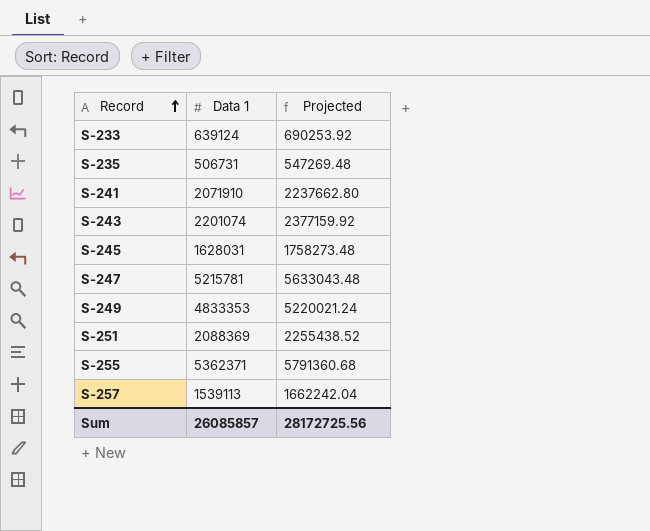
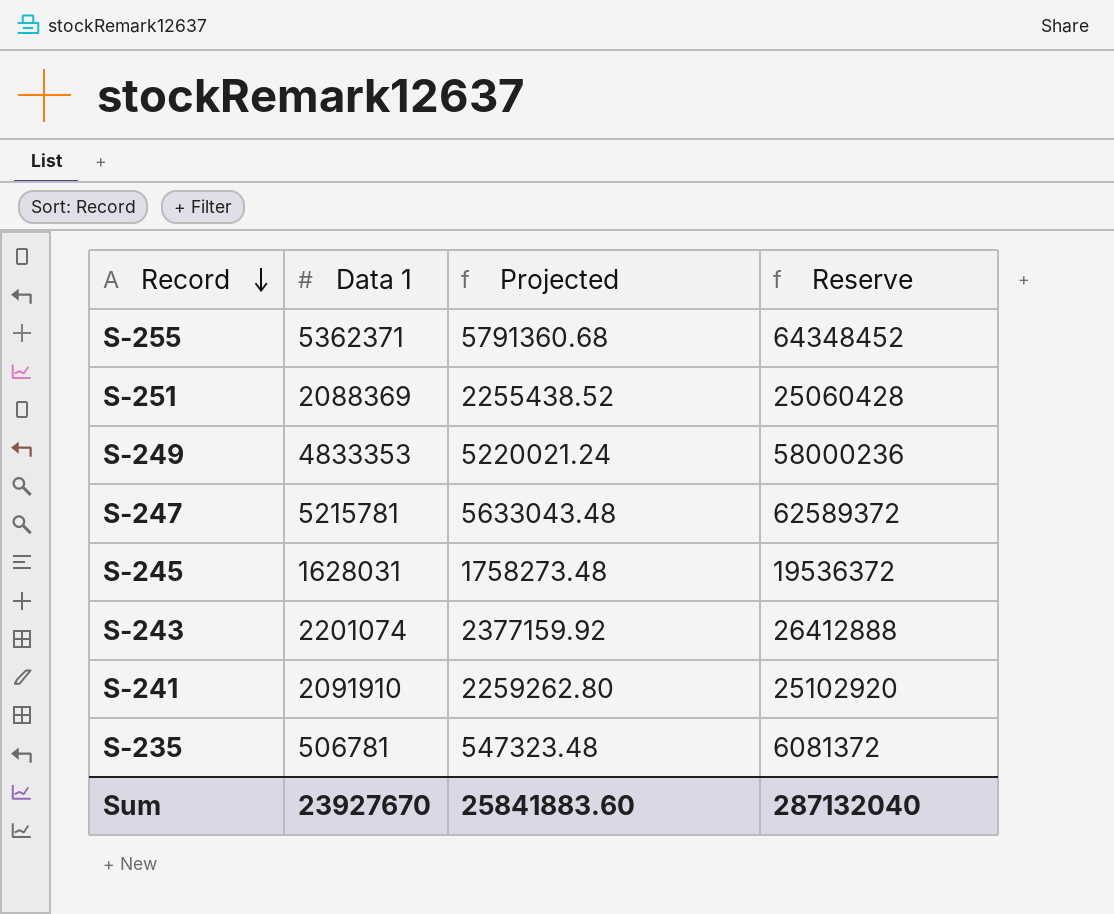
row order: Record ascending -> Record descending
column Reserve | formula: none -> [Data 1] * 12
row S-233: 639124 | 690253.92 -> none
row S-257: 1539113 | 1662242.04 -> none
S-241 | Data 1: 2071910 -> 2091910
S-241 | Projected: 2237662.80 -> 2259262.80
S-235 | Data 1: 506731 -> 506781
S-235 | Projected: 547269.48 -> 547323.48
Sum | Data 1: 26085857 -> 23927670
Sum | Projected: 28172725.56 -> 25841883.60

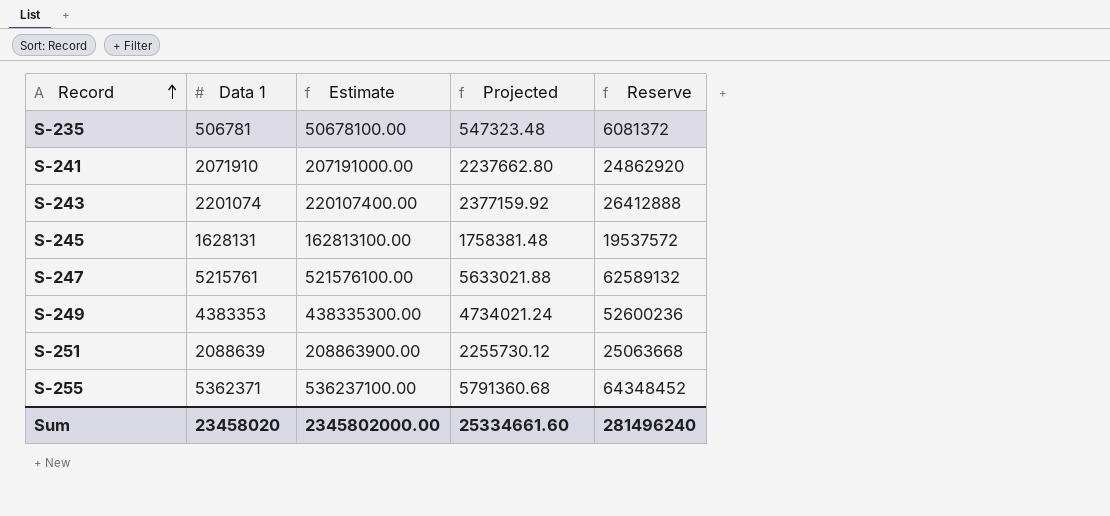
row order: Record descending -> Record ascending
column Estimate | formula: none -> [Data 1] * 100
S-241 | Data 1: 2091910 -> 2071910
S-241 | Projected: 2259262.80 -> 2237662.80
S-241 | Reserve: 25102920 -> 24862920
S-245 | Data 1: 1628031 -> 1628131
S-245 | Projected: 1758273.48 -> 1758381.48
S-245 | Reserve: 19536372 -> 19537572
S-247 | Data 1: 5215781 -> 5215761
S-247 | Projected: 5633043.48 -> 5633021.88
S-247 | Reserve: 62589372 -> 62589132
S-249 | Data 1: 4833353 -> 4383353
S-249 | Projected: 5220021.24 -> 4734021.24
S-249 | Reserve: 58000236 -> 52600236
S-251 | Data 1: 2088369 -> 2088639
S-251 | Projected: 2255438.52 -> 2255730.12
S-251 | Reserve: 25060428 -> 25063668
Sum | Data 1: 23927670 -> 23458020
Sum | Projected: 25841883.60 -> 25334661.60
Sum | Reserve: 287132040 -> 281496240

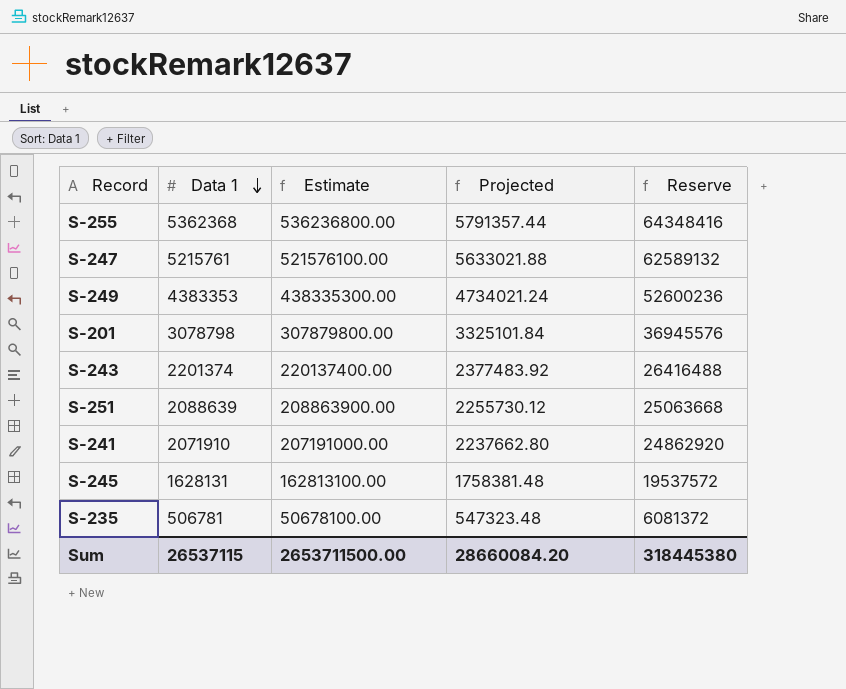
row order: Record ascending -> Data 1 descending
S-255 | Data 1: 5362371 -> 5362368
S-255 | Estimate: 536237100.00 -> 536236800.00
S-255 | Projected: 5791360.68 -> 5791357.44
S-255 | Reserve: 64348452 -> 64348416
row S-201: none -> 3078798 | 307879800.00 | 3325101.84 | 36945576
S-243 | Data 1: 2201074 -> 2201374
S-243 | Estimate: 220107400.00 -> 220137400.00
S-243 | Projected: 2377159.92 -> 2377483.92
S-243 | Reserve: 26412888 -> 26416488
Sum | Data 1: 23458020 -> 26537115
Sum | Estimate: 2345802000.00 -> 2653711500.00
Sum | Projected: 25334661.60 -> 28660084.20
Sum | Reserve: 281496240 -> 318445380

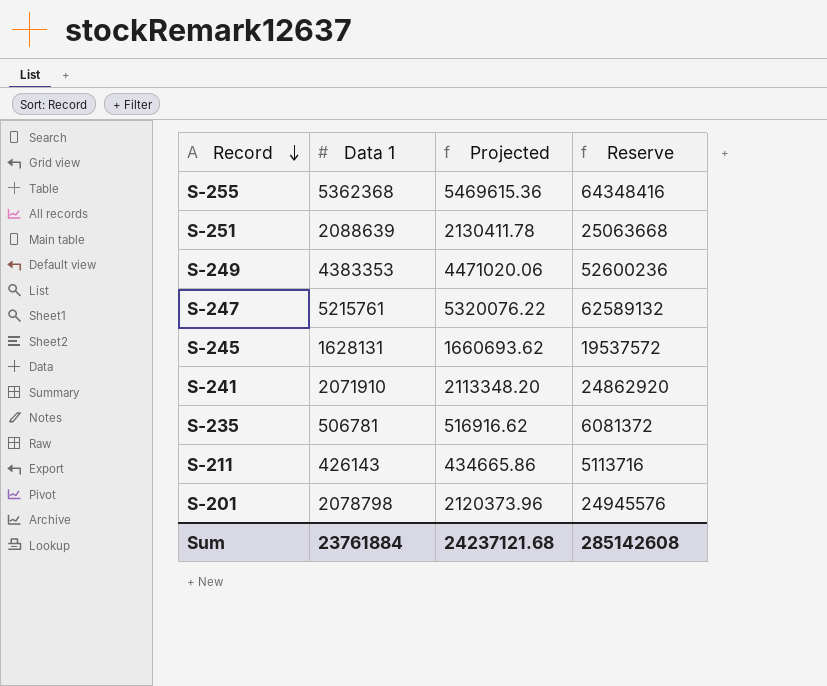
row order: Data 1 descending -> Record descending
column Estimate | formula: [Data 1] * 100 -> none
column Projected | formula: [Data 1] * 1.08 -> [Data 1] * 1.02
row S-243: 2201374 | 220137400.00 | 2377483.92 | 26416488 -> none
row S-211: none -> 426143 | 434665.86 | 5113716
S-201 | Data 1: 3078798 -> 2078798
S-201 | Reserve: 36945576 -> 24945576
Sum | Data 1: 26537115 -> 23761884
Sum | Projected: 28660084.20 -> 24237121.68
Sum | Reserve: 318445380 -> 285142608

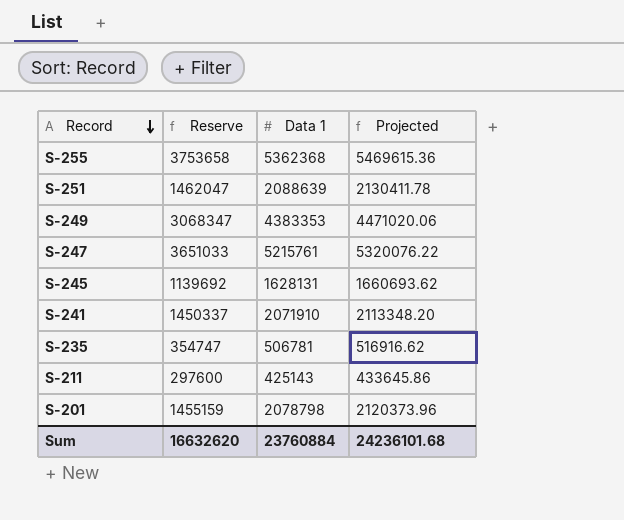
column Reserve | formula: [Data 1] * 12 -> [Data 1] * 0.7
column Reserve | position: 4 -> 2
S-211 | Data 1: 426143 -> 425143
S-211 | Projected: 434665.86 -> 433645.86
Sum | Reserve: 285142608 -> 16632620
Sum | Data 1: 23761884 -> 23760884
Sum | Projected: 24237121.68 -> 24236101.68

